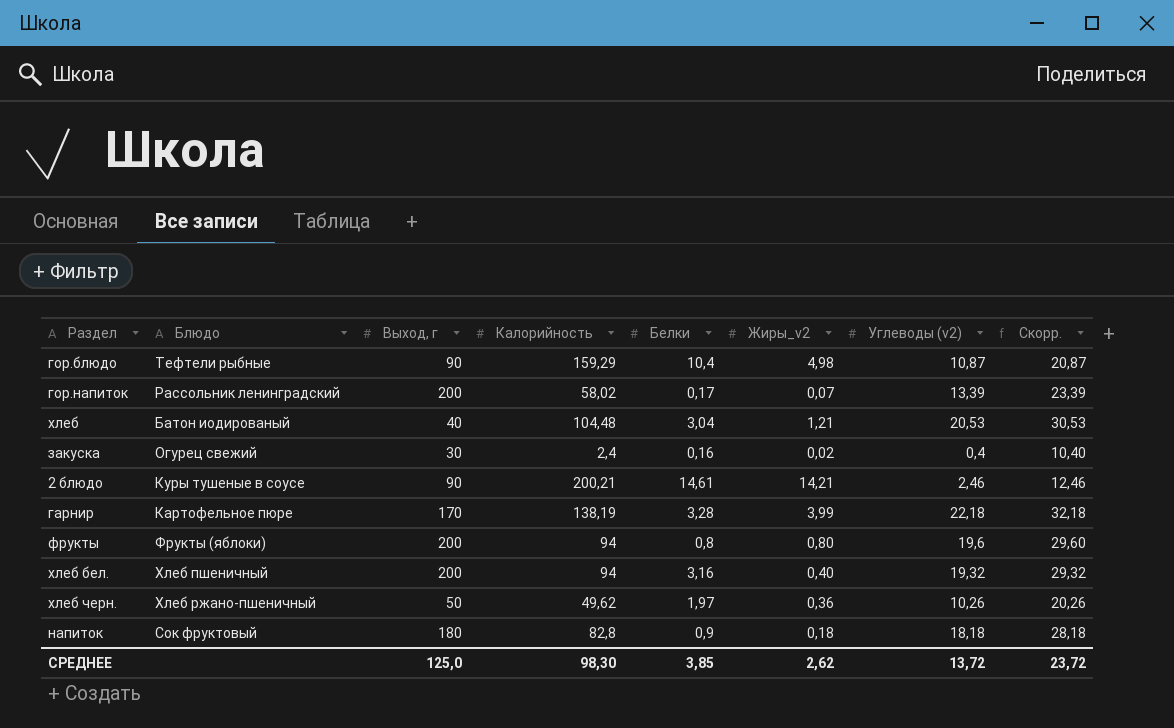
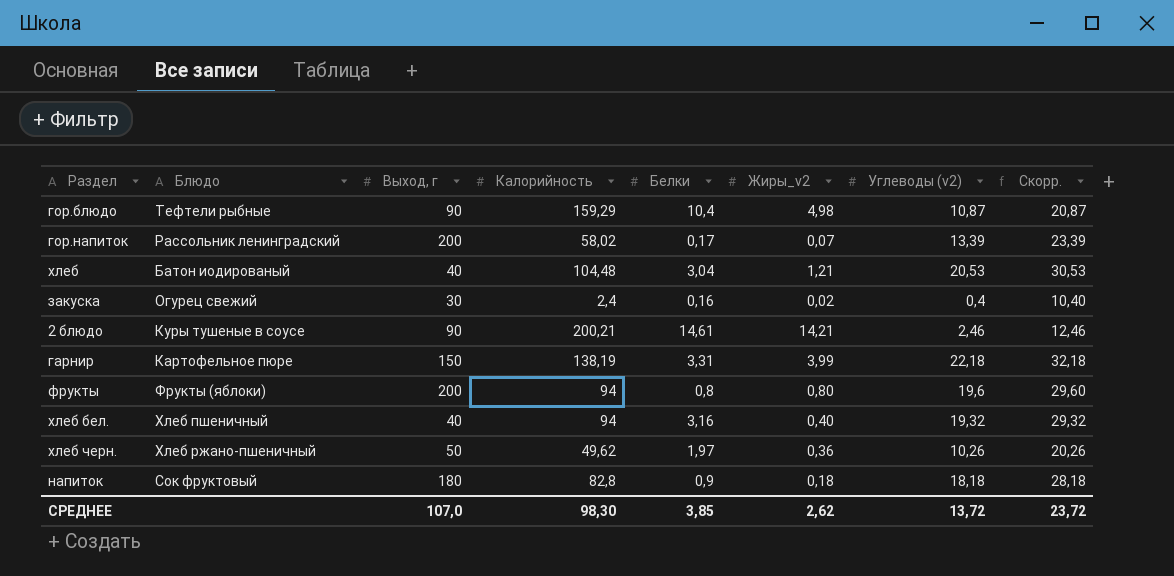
гарнир | Выход, г: 170 -> 150
гарнир | Белки: 3,28 -> 3,31
хлеб бел. | Выход, г: 200 -> 40
СРЕДНЕЕ | Выход, г: 125,0 -> 107,0

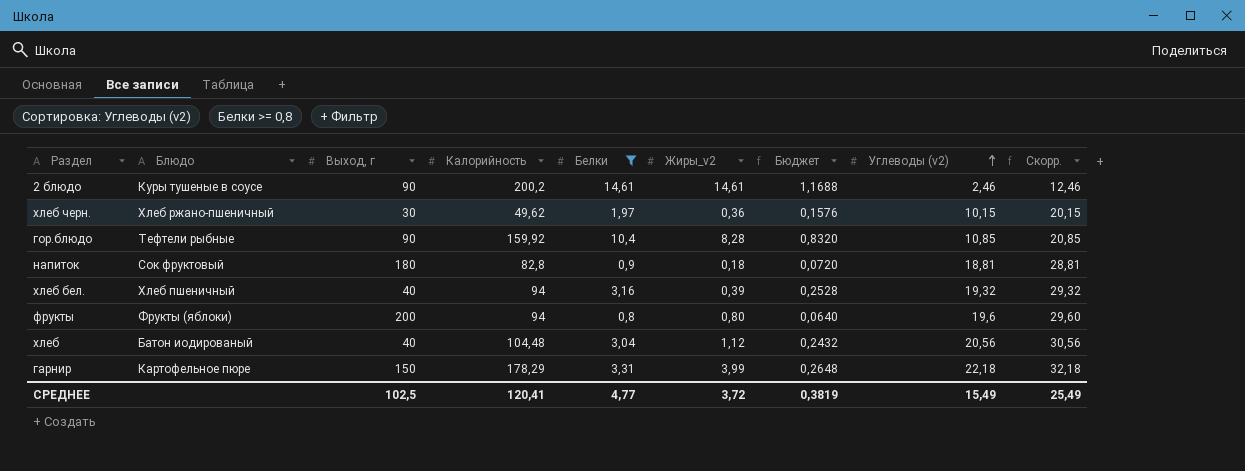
filter: none -> Белки >= 0,8
row order: none -> Углеводы (v2) ascending
column Бюджет | formula: none -> [Белки] * 0,08
2 блюдо | Калорийность: 200,21 -> 200,2
2 блюдо | Жиры_v2: 14,21 -> 14,61
хлеб черн. | Выход, г: 50 -> 30
хлеб черн. | Углеводы (v2): 10,26 -> 10,15
хлеб черн. | Скорр.: 20,26 -> 20,15
гор.блюдо | Калорийность: 159,29 -> 159,92
гор.блюдо | Жиры_v2: 4,98 -> 8,28
гор.блюдо | Углеводы (v2): 10,87 -> 10,85
гор.блюдо | Скорр.: 20,87 -> 20,85
напиток | Углеводы (v2): 18,18 -> 18,81
напиток | Скорр.: 28,18 -> 28,81
хлеб бел. | Жиры_v2: 0,40 -> 0,39
хлеб | Жиры_v2: 1,21 -> 1,12
хлеб | Углеводы (v2): 20,53 -> 20,56
хлеб | Скорр.: 30,53 -> 30,56
гарнир | Калорийность: 138,19 -> 178,29
СРЕДНЕЕ | Выход, г: 107,0 -> 102,5
СРЕДНЕЕ | Калорийность: 98,30 -> 120,41
СРЕДНЕЕ | Белки: 3,85 -> 4,77
СРЕДНЕЕ | Жиры_v2: 2,62 -> 3,72
СРЕДНЕЕ | Углеводы (v2): 13,72 -> 15,49
СРЕДНЕЕ | Скорр.: 23,72 -> 25,49

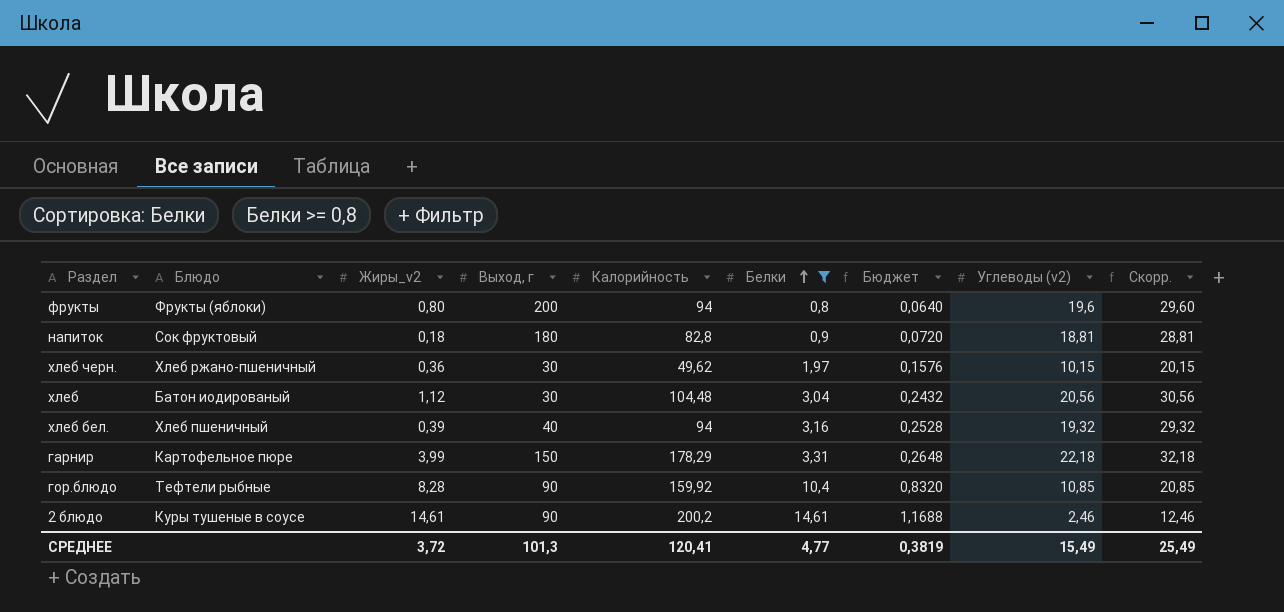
row order: Углеводы (v2) ascending -> Белки ascending
column Жиры_v2 | position: 6 -> 3
хлеб | Выход, г: 40 -> 30
СРЕДНЕЕ | Выход, г: 102,5 -> 101,3

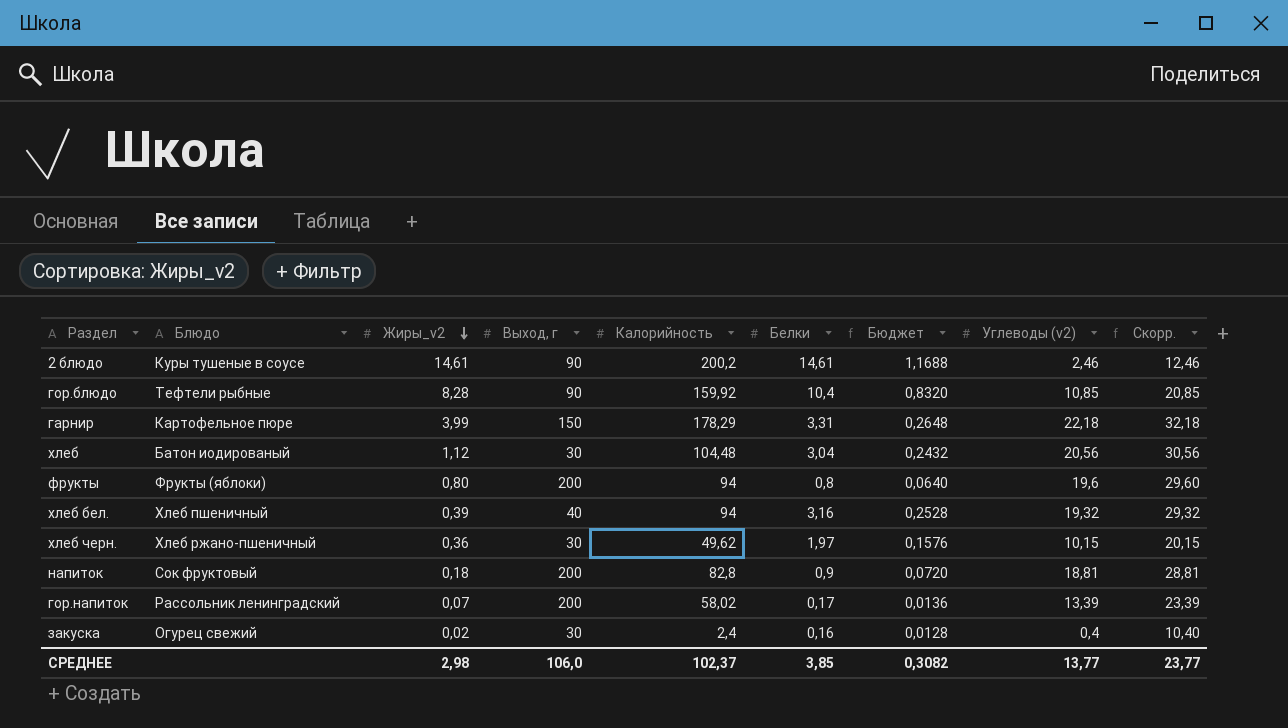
filter: Белки >= 0,8 -> none
row order: Белки ascending -> Жиры_v2 descending
напиток | Выход, г: 180 -> 200
СРЕДНЕЕ | Жиры_v2: 3,72 -> 2,98
СРЕДНЕЕ | Выход, г: 101,3 -> 106,0
СРЕДНЕЕ | Калорийность: 120,41 -> 102,37
СРЕДНЕЕ | Белки: 4,77 -> 3,85
СРЕДНЕЕ | Бюджет: 0,3819 -> 0,3082
СРЕДНЕЕ | Углеводы (v2): 15,49 -> 13,77
СРЕДНЕЕ | Скорр.: 25,49 -> 23,77

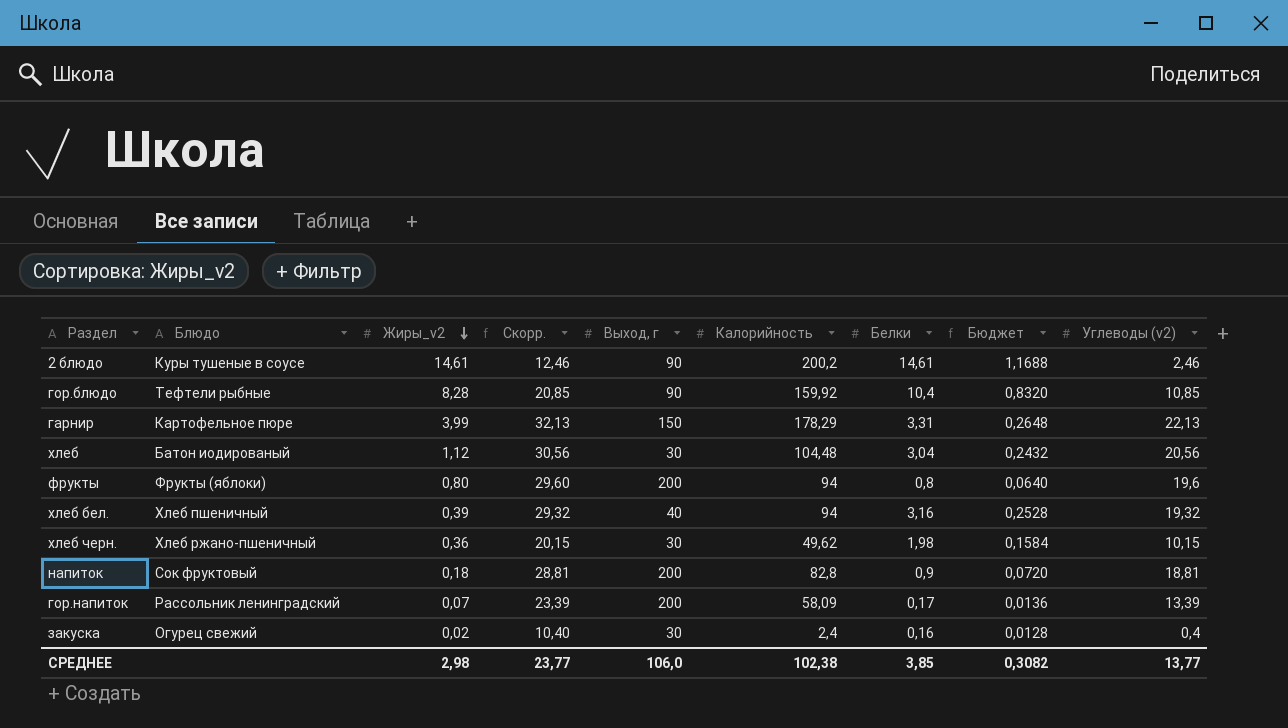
column Скорр. | position: 9 -> 4
гарнир | Скорр.: 32,18 -> 32,13
гарнир | Углеводы (v2): 22,18 -> 22,13
хлеб черн. | Белки: 1,97 -> 1,98
хлеб черн. | Бюджет: 0,1576 -> 0,1584
гор.напиток | Калорийность: 58,02 -> 58,09
СРЕДНЕЕ | Калорийность: 102,37 -> 102,38

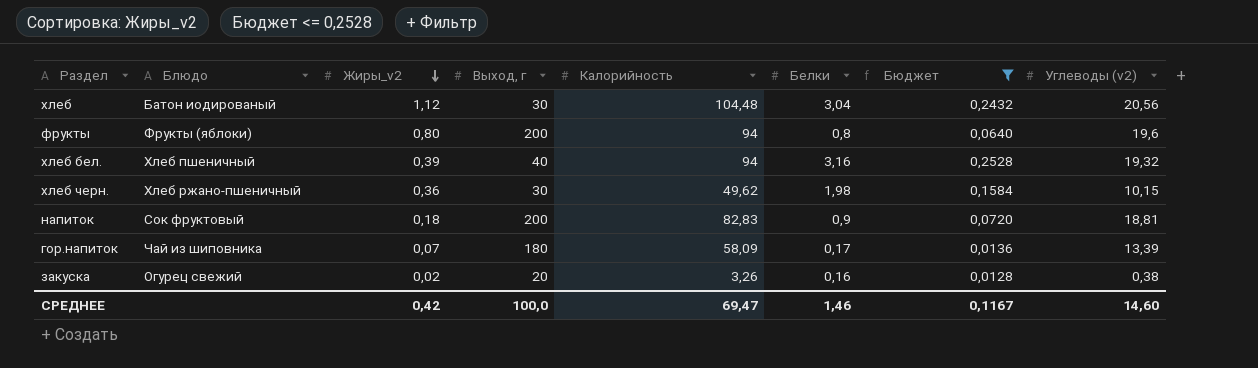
filter: none -> Бюджет <= 0,2528
column Скорр. | formula: [Углеводы (v2)] + 10 -> none
напиток | Калорийность: 82,8 -> 82,83
гор.напиток | Блюдо: Рассольник ленинградский -> Чай из шиповника
гор.напиток | Выход, г: 200 -> 180
закуска | Выход, г: 30 -> 20
закуска | Калорийность: 2,4 -> 3,26
закуска | Углеводы (v2): 0,4 -> 0,38
СРЕДНЕЕ | Жиры_v2: 2,98 -> 0,42
СРЕДНЕЕ | Выход, г: 106,0 -> 100,0
СРЕДНЕЕ | Калорийность: 102,38 -> 69,47
СРЕДНЕЕ | Белки: 3,85 -> 1,46
СРЕДНЕЕ | Бюджет: 0,3082 -> 0,1167
СРЕДНЕЕ | Углеводы (v2): 13,77 -> 14,60

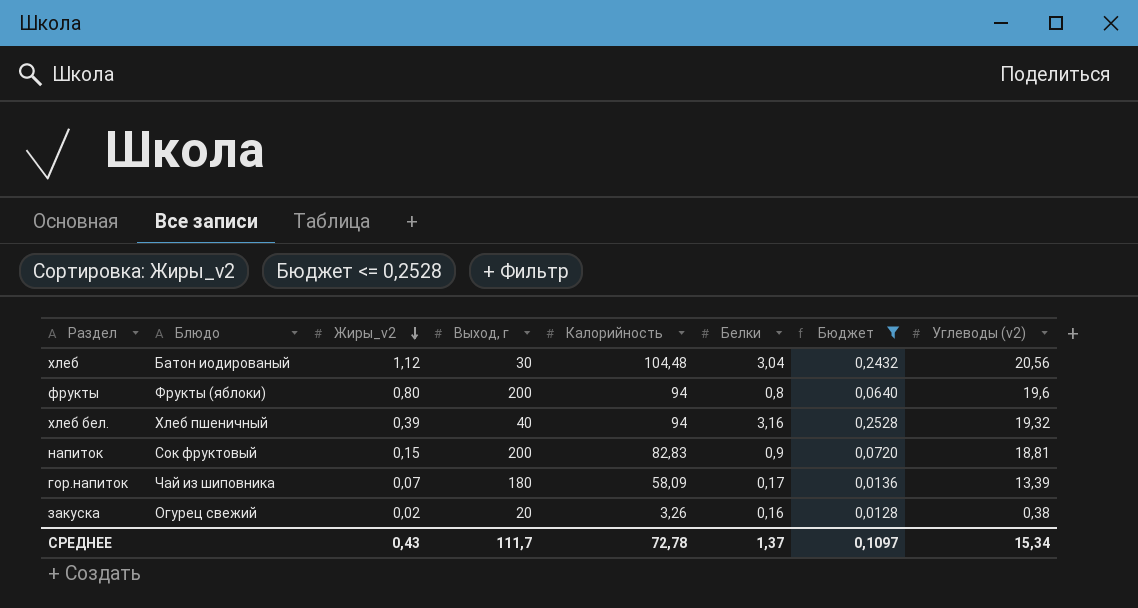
row хлеб черн.: Хлеб ржано-пшеничный | 0,36 | 30 | 49,62 | 1,98 | 0,1584 | 10,15 -> none
напиток | Жиры_v2: 0,18 -> 0,15
СРЕДНЕЕ | Жиры_v2: 0,42 -> 0,43
СРЕДНЕЕ | Выход, г: 100,0 -> 111,7
СРЕДНЕЕ | Калорийность: 69,47 -> 72,78
СРЕДНЕЕ | Белки: 1,46 -> 1,37
СРЕДНЕЕ | Бюджет: 0,1167 -> 0,1097
СРЕДНЕЕ | Углеводы (v2): 14,60 -> 15,34

